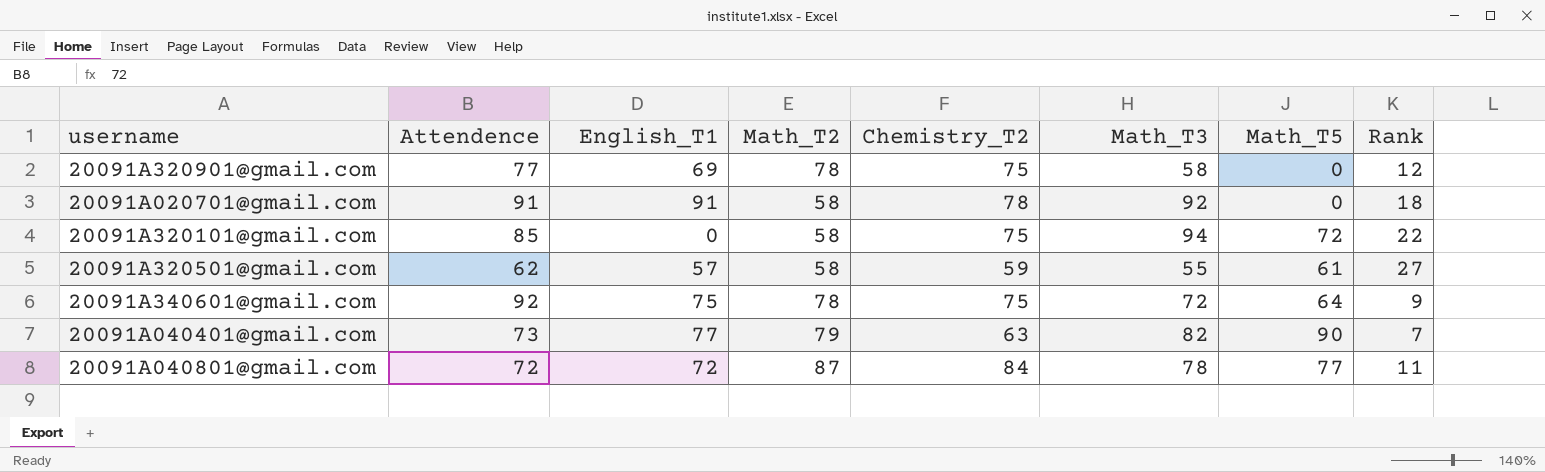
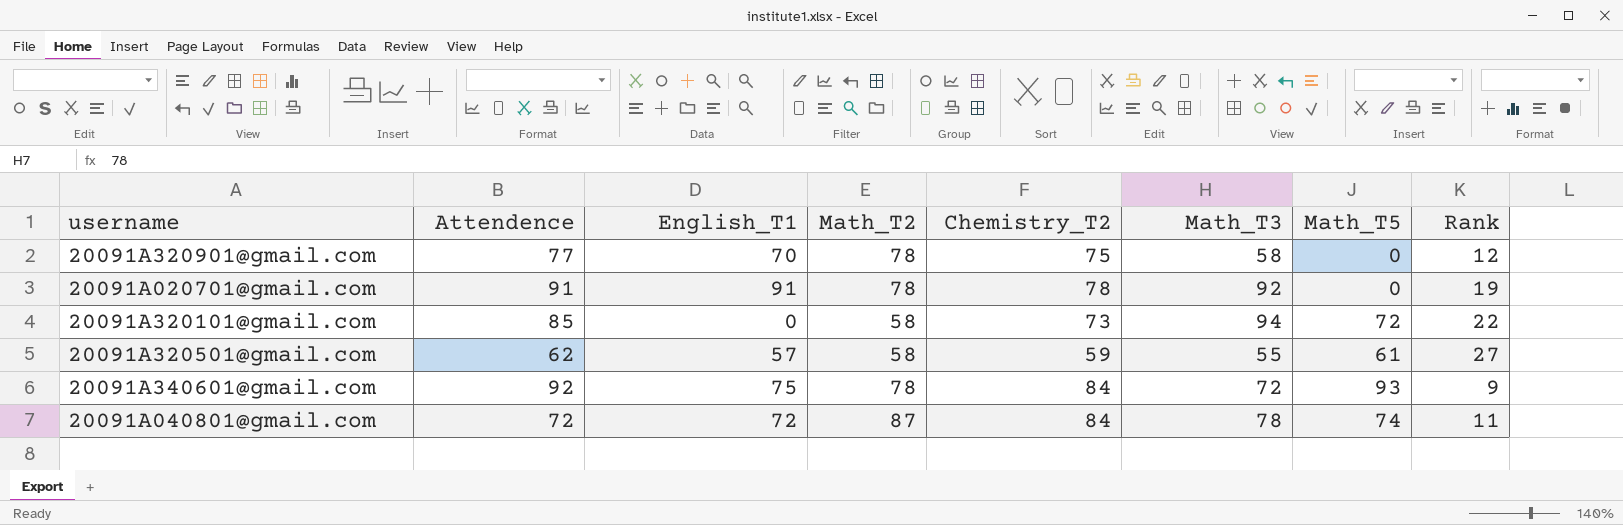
row 20091A040401@gmail.com: 73 | 77 | 79 | 63 | 82 | 90 | 7 -> none
20091A320901@gmail.com | English_T1: 69 -> 70
20091A020701@gmail.com | Math_T2: 58 -> 78
20091A020701@gmail.com | Rank: 18 -> 19
20091A320101@gmail.com | Chemistry_T2: 75 -> 73
20091A340601@gmail.com | Chemistry_T2: 75 -> 84
20091A340601@gmail.com | Math_T5: 64 -> 93
20091A040801@gmail.com | Math_T5: 77 -> 74

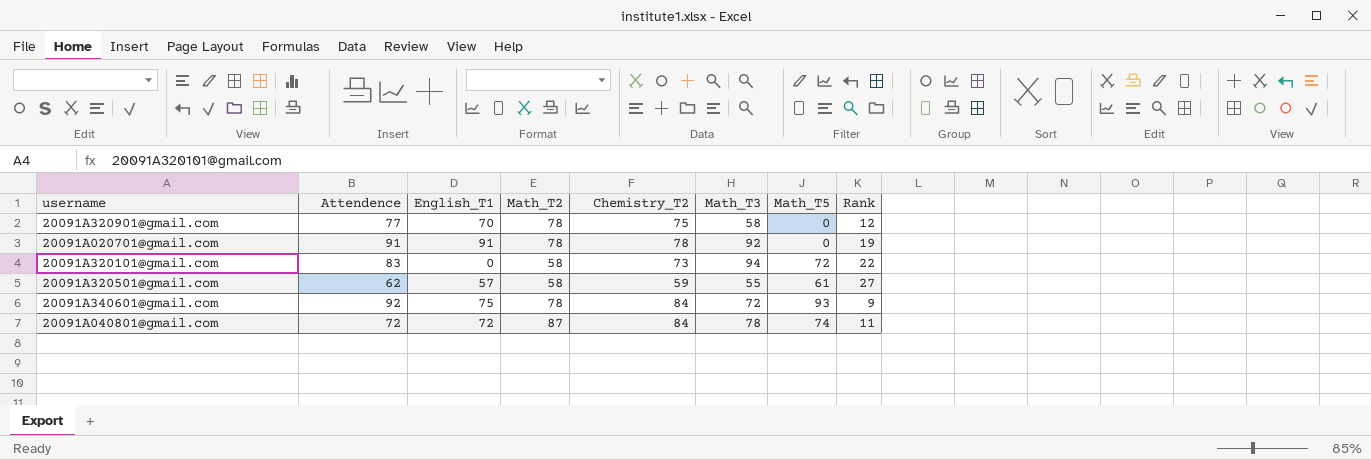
20091A320101@gmail.com | Attendence: 85 -> 83

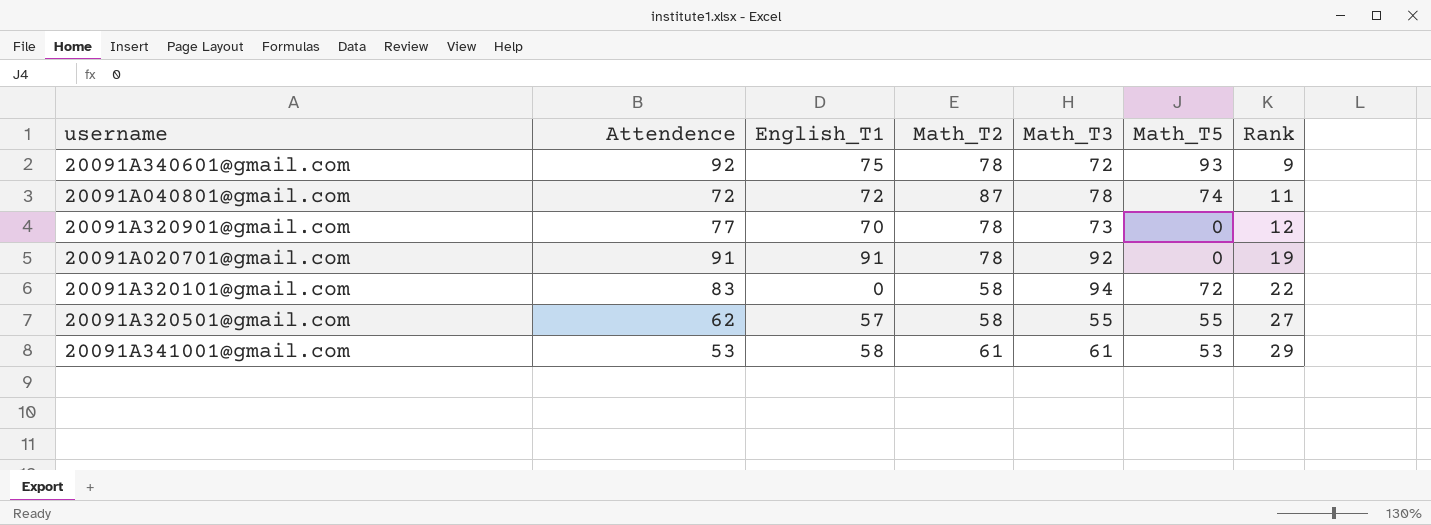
row order: none -> Rank ascending
column Chemistry_T2 | position: 5 -> none
20091A320901@gmail.com | Math_T3: 58 -> 73
20091A320501@gmail.com | Math_T5: 61 -> 55
row 20091A341001@gmail.com: none -> 53 | 58 | 61 | 61 | 53 | 29

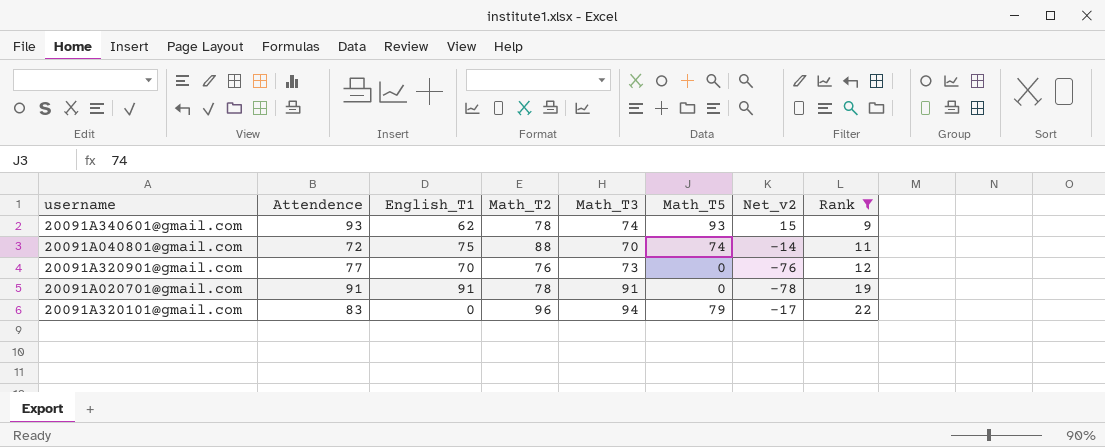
filter: none -> Rank <= 22
column Net_v2 | formula: none -> [Math_T5] - [Math_T2]
20091A340601@gmail.com | Attendence: 92 -> 93
20091A340601@gmail.com | English_T1: 75 -> 62
20091A340601@gmail.com | Math_T3: 72 -> 74
20091A040801@gmail.com | English_T1: 72 -> 75
20091A040801@gmail.com | Math_T2: 87 -> 88
20091A040801@gmail.com | Math_T3: 78 -> 70
20091A320901@gmail.com | Math_T2: 78 -> 76
20091A020701@gmail.com | Math_T3: 92 -> 91
20091A320101@gmail.com | Math_T2: 58 -> 96
20091A320101@gmail.com | Math_T5: 72 -> 79

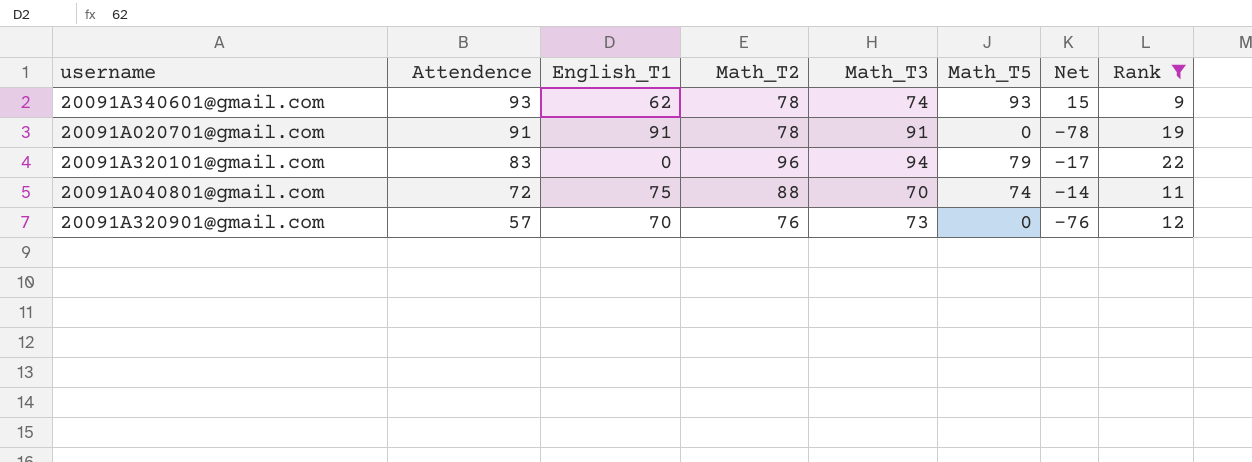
row order: Rank ascending -> Attendence descending
column name: Net_v2 -> Net
20091A320901@gmail.com | Attendence: 77 -> 57

